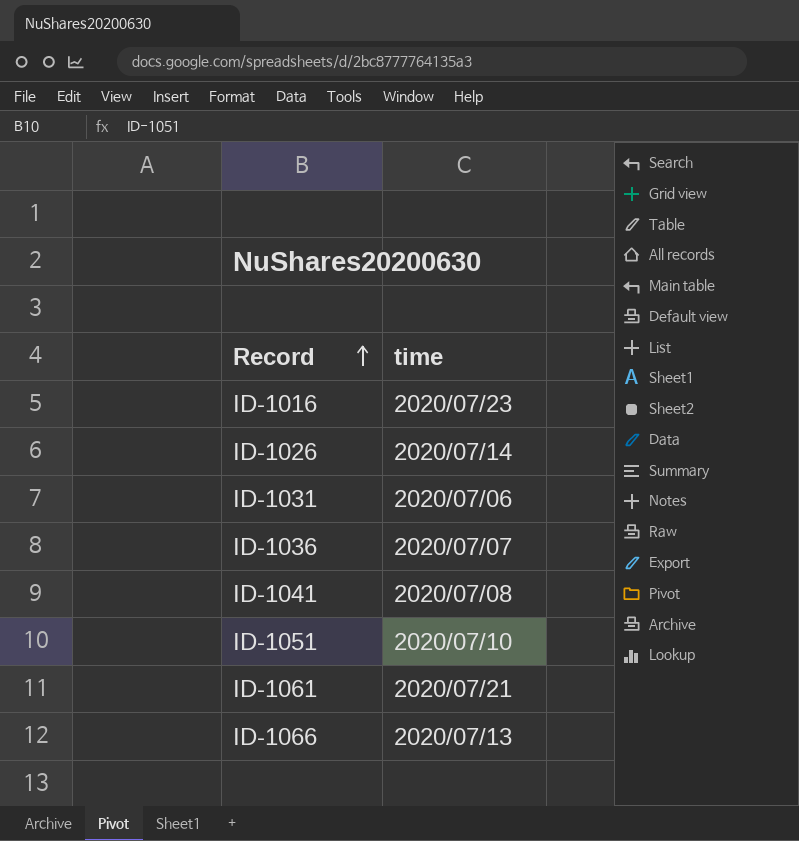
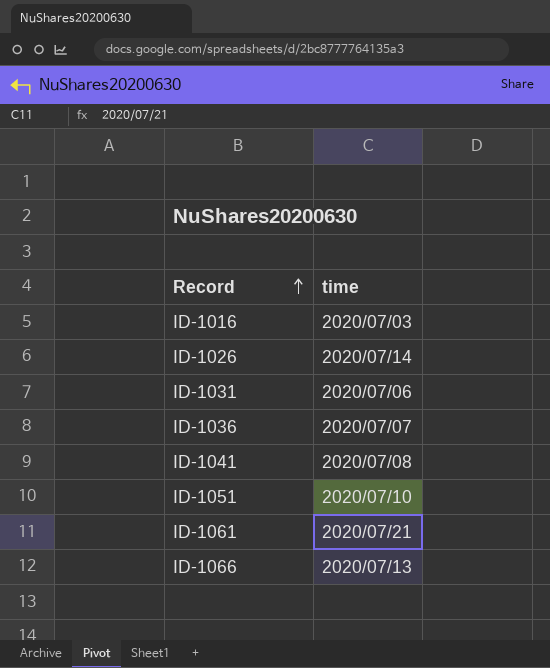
ID-1016 | time: 2020/07/23 -> 2020/07/03

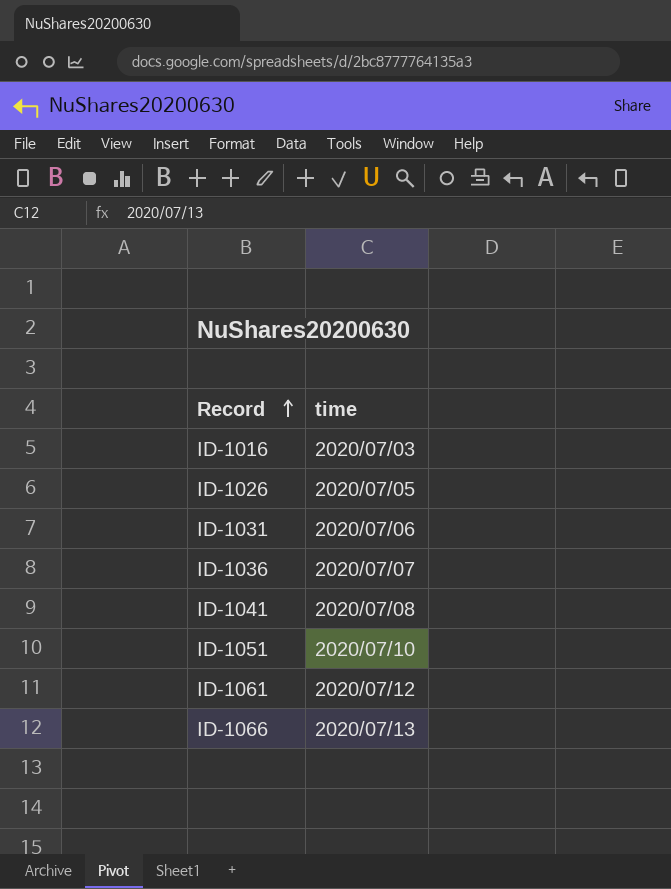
ID-1026 | time: 2020/07/14 -> 2020/07/05
ID-1061 | time: 2020/07/21 -> 2020/07/12

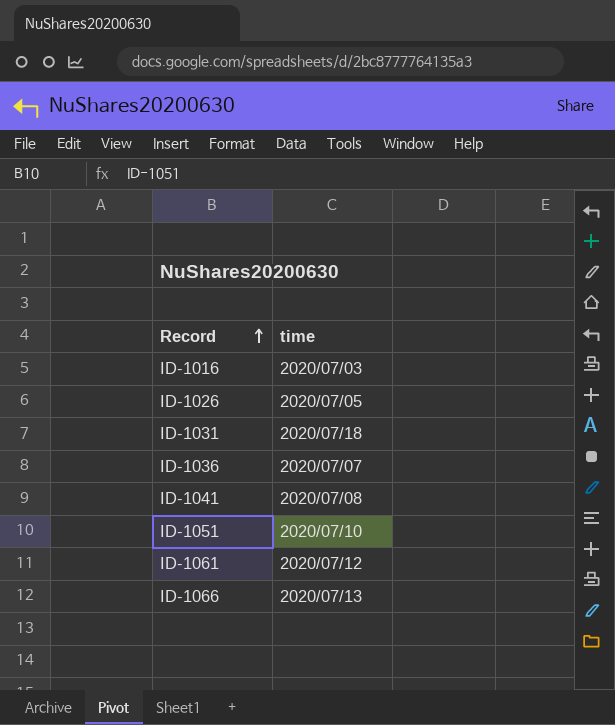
ID-1031 | time: 2020/07/06 -> 2020/07/18

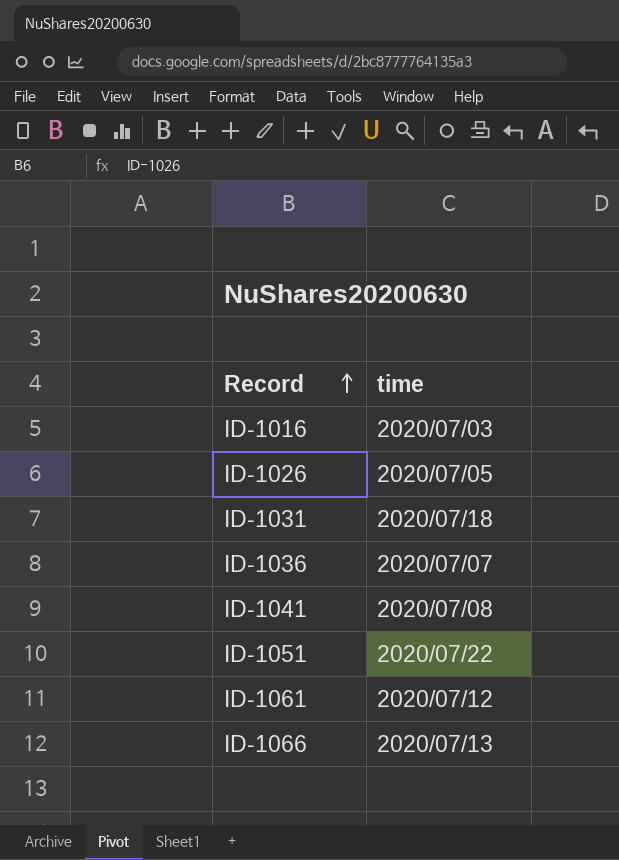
ID-1051 | time: 2020/07/10 -> 2020/07/22

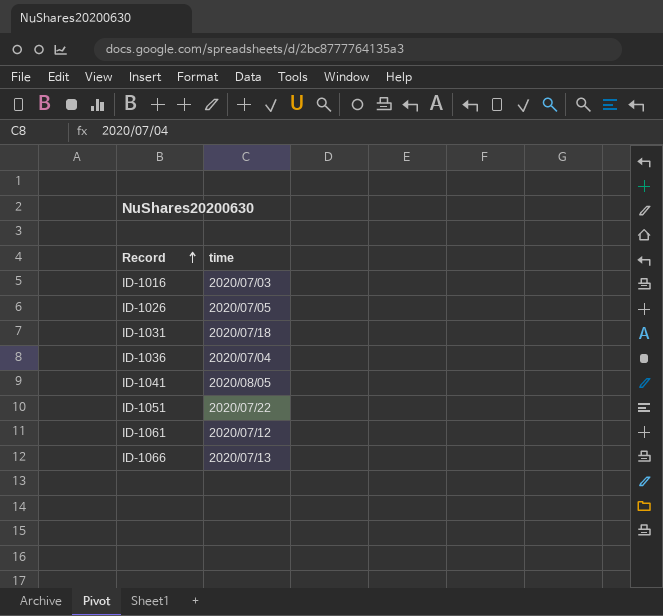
ID-1036 | time: 2020/07/07 -> 2020/07/04
ID-1041 | time: 2020/07/08 -> 2020/08/05

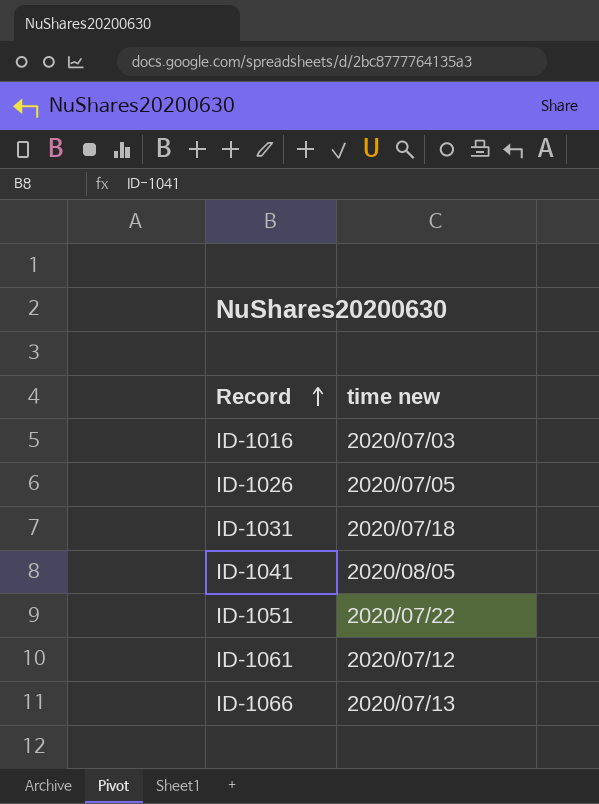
column name: time -> time new
row ID-1036: 2020/07/04 -> none

